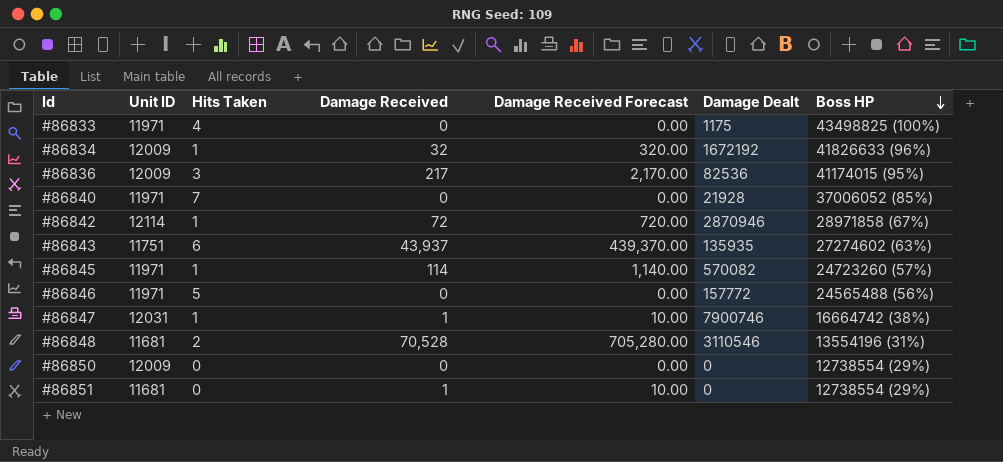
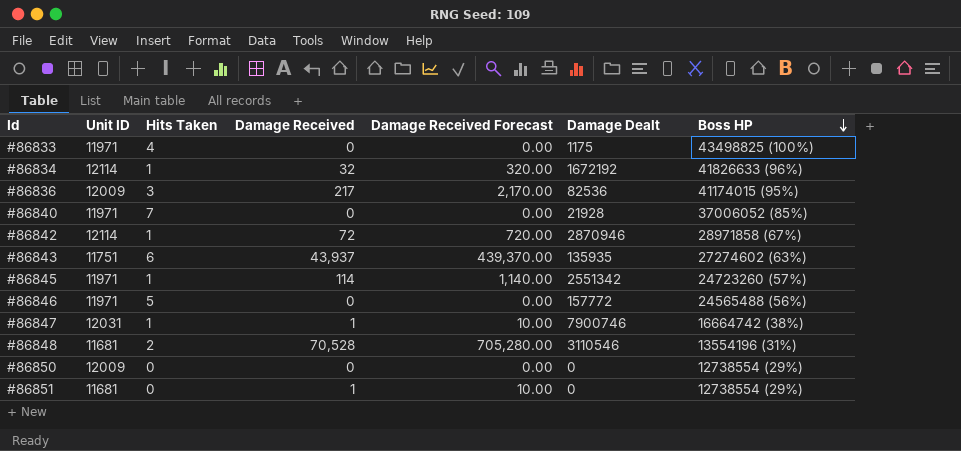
#86834 | Unit ID: 12009 -> 12114
#86845 | Damage Dealt: 570082 -> 2551342

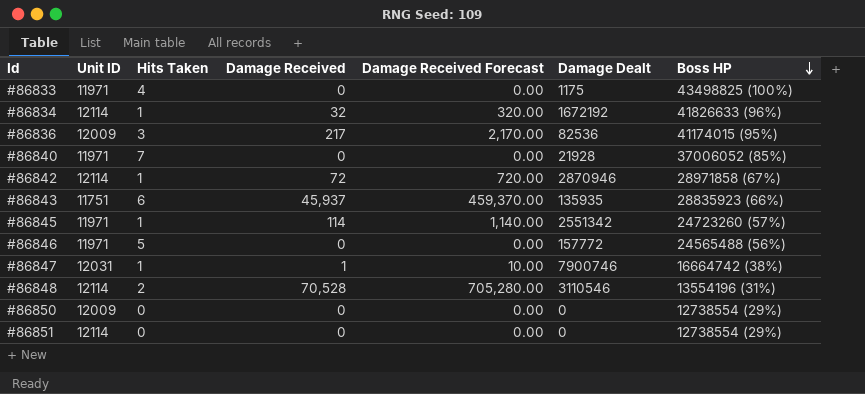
#86843 | Damage Received: 43,937 -> 45,937
#86843 | Damage Received Forecast: 439,370.00 -> 459,370.00
#86843 | Boss HP: 27274602 (63%) -> 28835923 (66%)
#86848 | Unit ID: 11681 -> 12114
#86851 | Unit ID: 11681 -> 12114
#86851 | Damage Received: 1 -> 0
#86851 | Damage Received Forecast: 10.00 -> 0.00

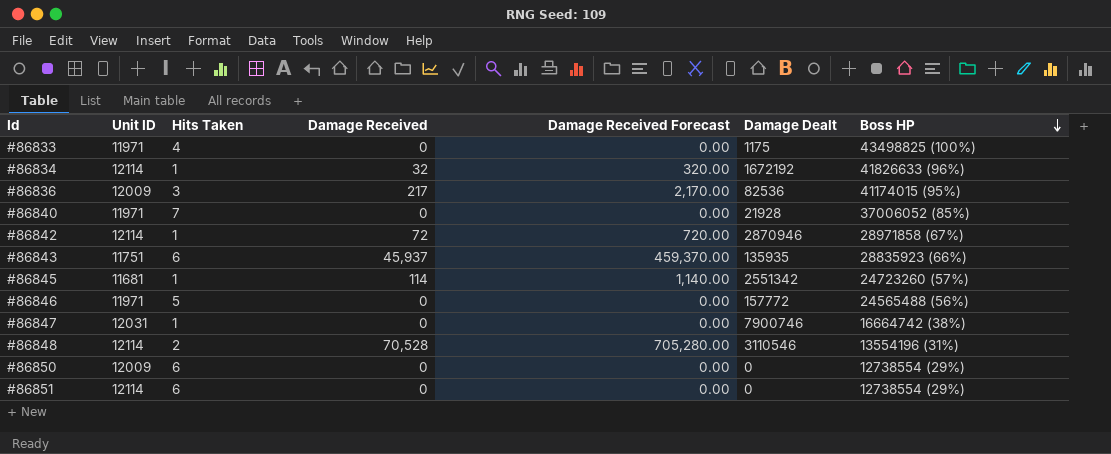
#86845 | Unit ID: 11971 -> 11681
#86847 | Damage Received: 1 -> 0
#86847 | Damage Received Forecast: 10.00 -> 0.00
#86850 | Hits Taken: 0 -> 6
#86851 | Hits Taken: 0 -> 6

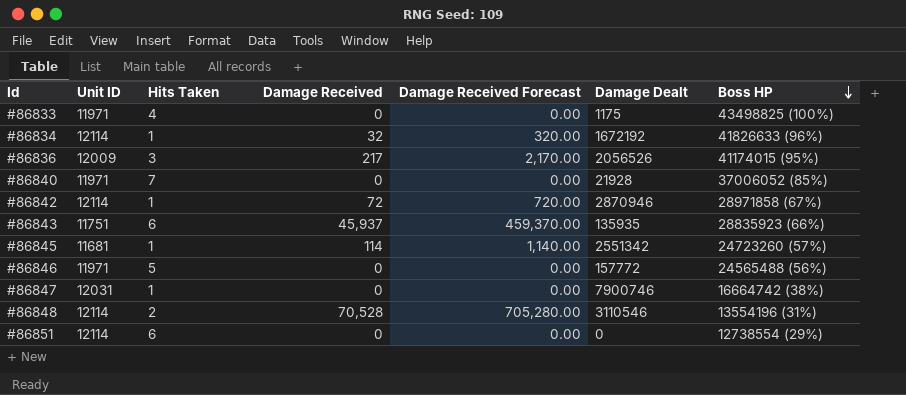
row #86850: 12009 | 6 | 0 | 0.00 | 0 | 12738554 (29%) -> none
#86836 | Damage Dealt: 82536 -> 2056526

